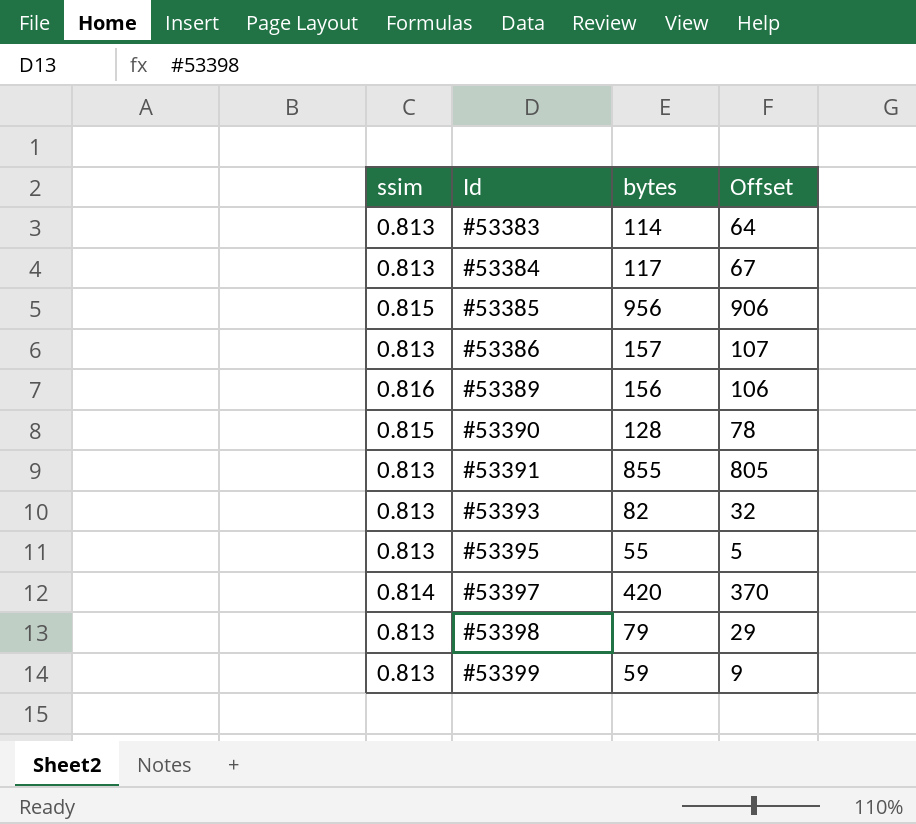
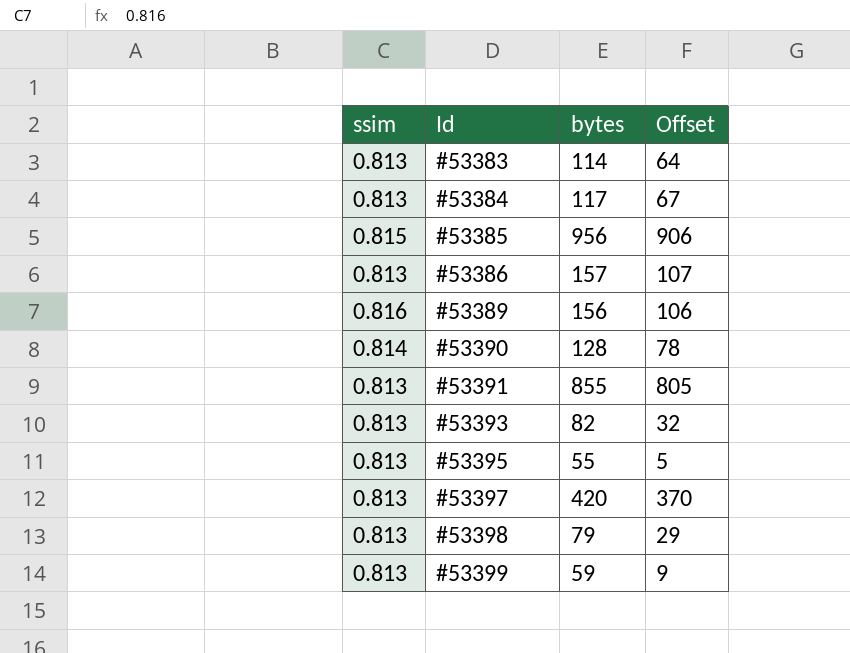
#53390 | ssim: 0.815 -> 0.814
#53397 | ssim: 0.814 -> 0.813

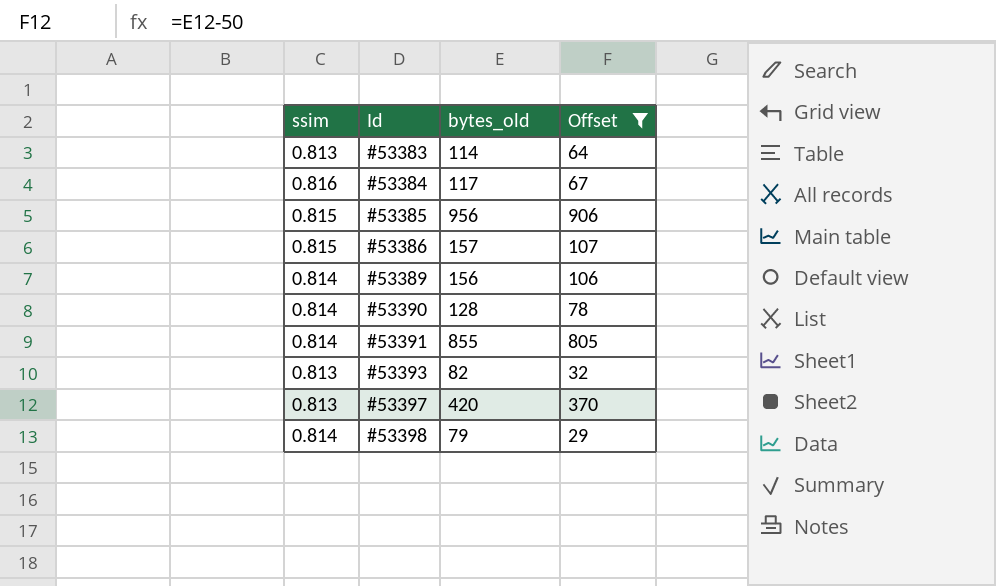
filter: none -> Offset >= 29
column name: bytes -> bytes_old
#53384 | ssim: 0.813 -> 0.816
#53386 | ssim: 0.813 -> 0.815
#53389 | ssim: 0.816 -> 0.814
#53391 | ssim: 0.813 -> 0.814
#53398 | ssim: 0.813 -> 0.814

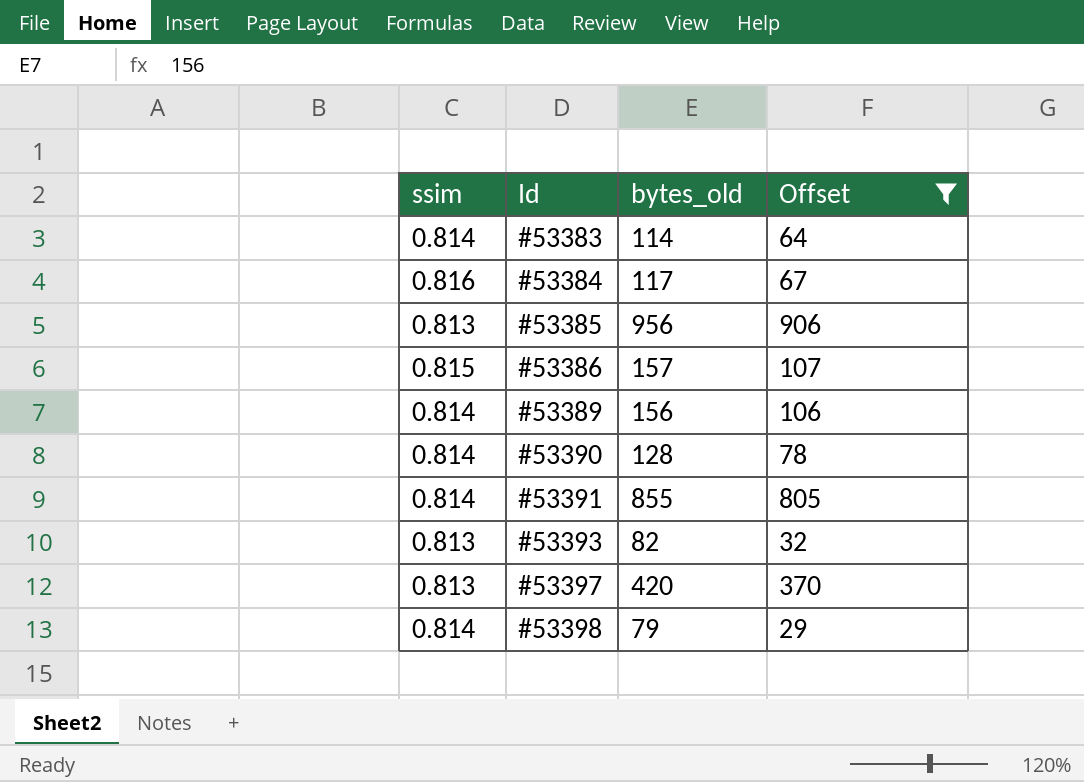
#53383 | ssim: 0.813 -> 0.814
#53385 | ssim: 0.815 -> 0.813

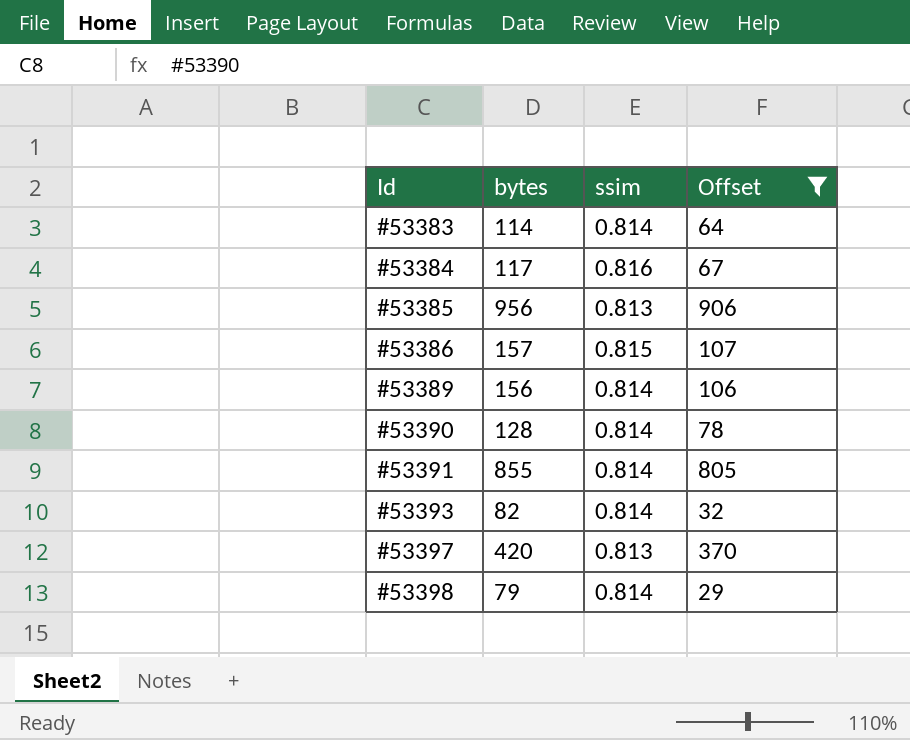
column name: bytes_old -> bytes
column ssim | position: 1 -> 3
#53393 | ssim: 0.813 -> 0.814

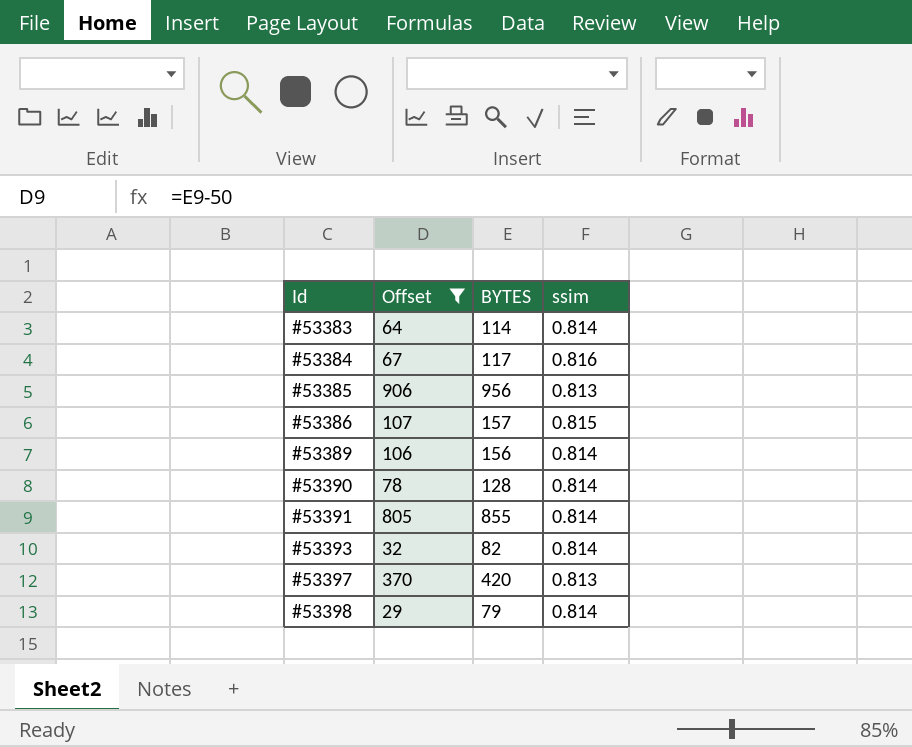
column Offset | position: 4 -> 2
column name: bytes -> BYTES

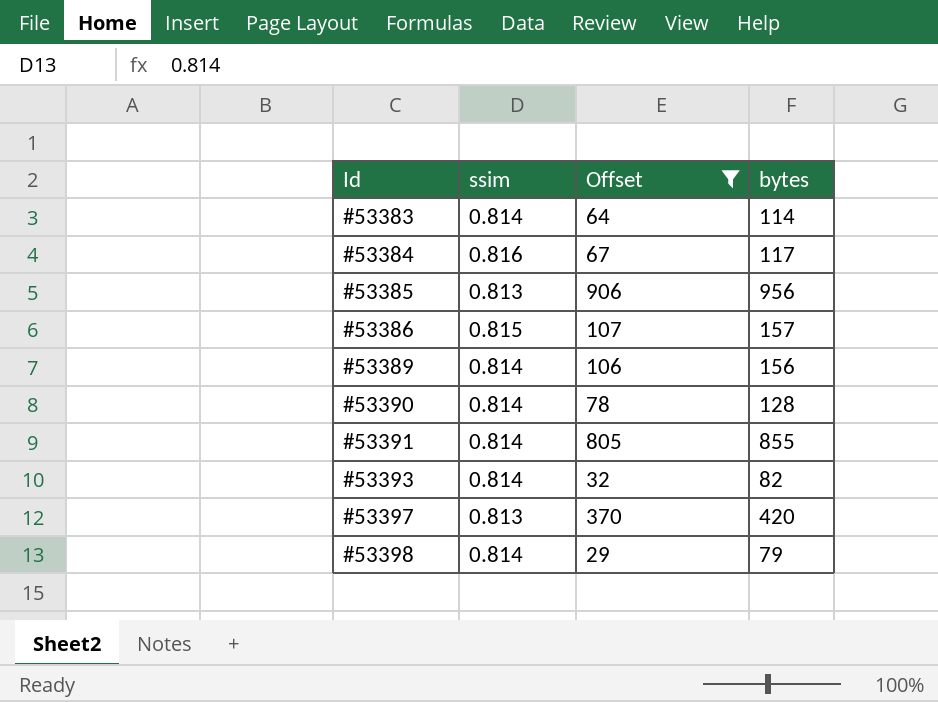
column ssim | position: 4 -> 2
column name: BYTES -> bytes

